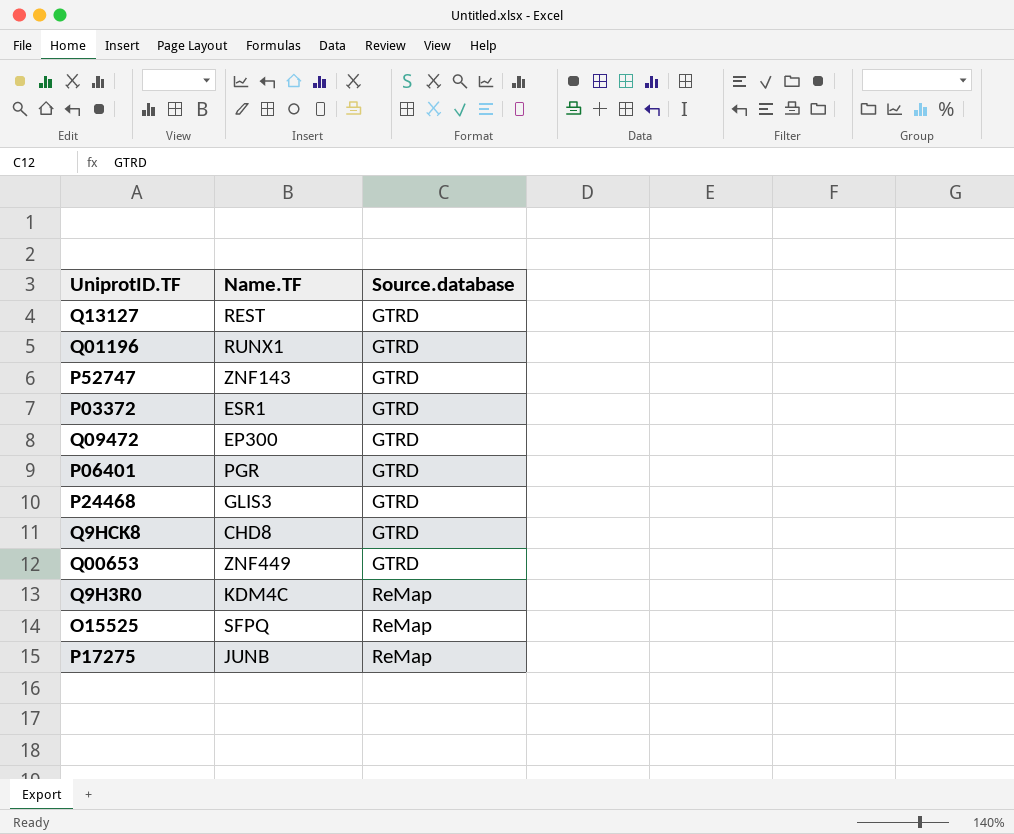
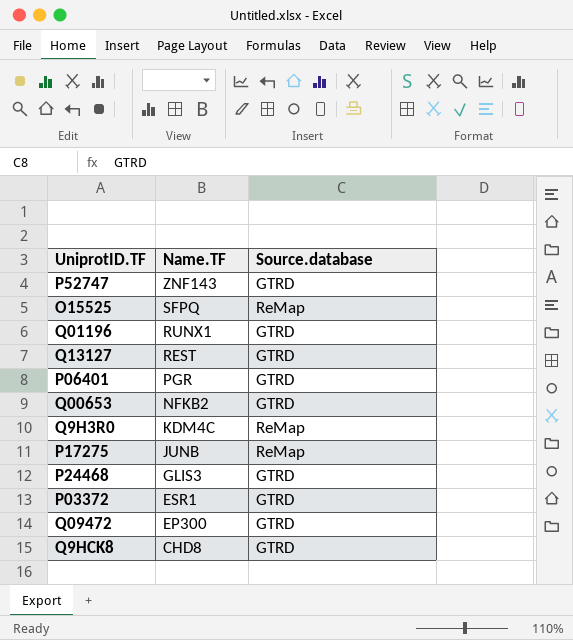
row order: Source.database ascending -> Name.TF descending
Q00653 | Name.TF: ZNF449 -> NFKB2

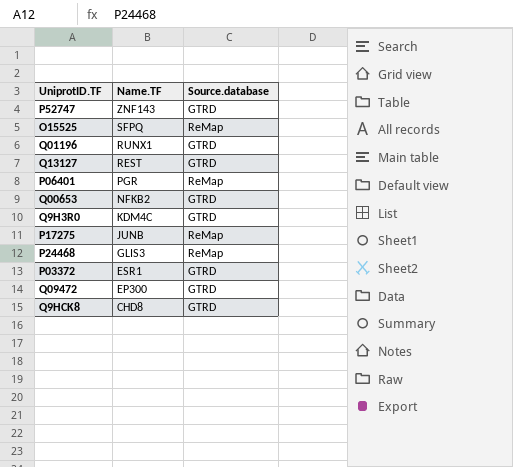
P06401 | Source.database: GTRD -> ReMap
Q9H3R0 | Source.database: ReMap -> GTRD
P24468 | Source.database: GTRD -> ReMap

